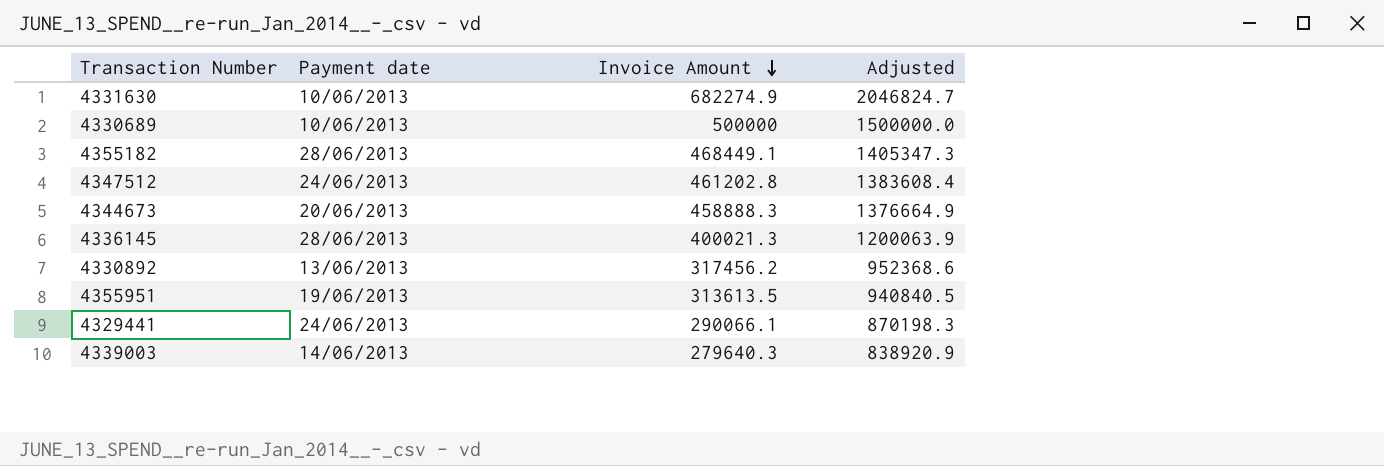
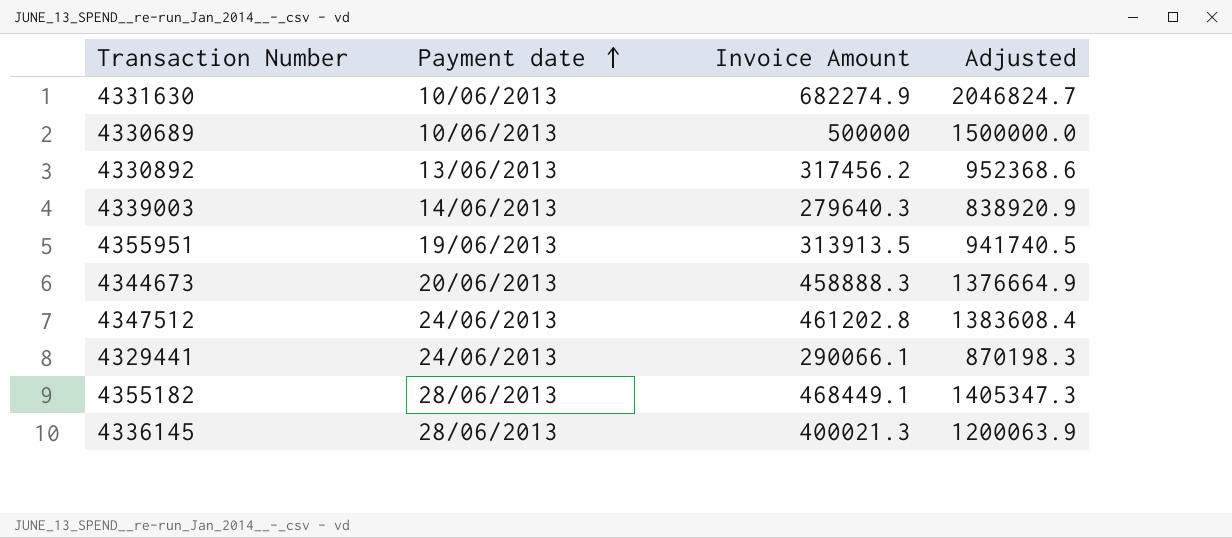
row order: Invoice Amount descending -> Payment date ascending
4355951 | Invoice Amount: 313613.5 -> 313913.5
4355951 | Adjusted: 940840.5 -> 941740.5

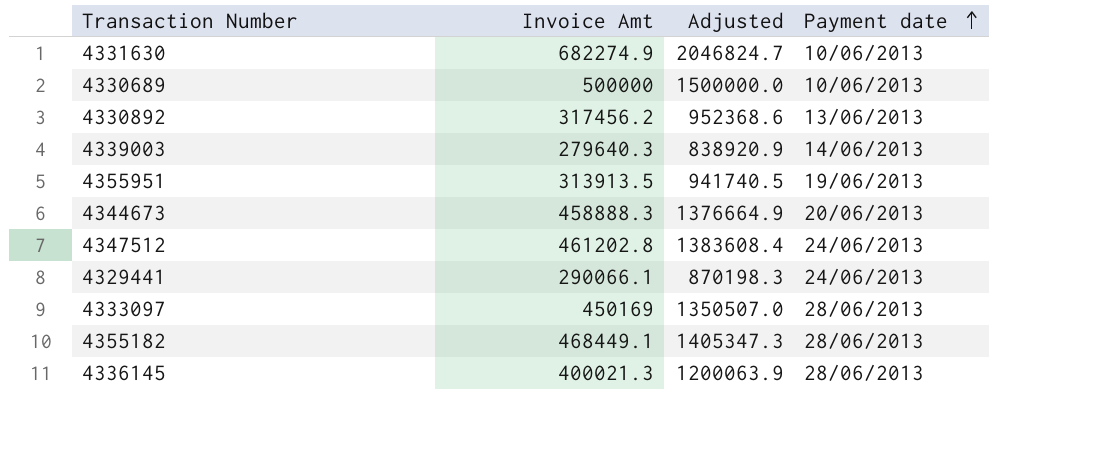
column name: Invoice Amount -> Invoice Amt
column Payment date | position: 2 -> 4
row 4333097: none -> 450169 | 1350507.0 | 28/06/2013

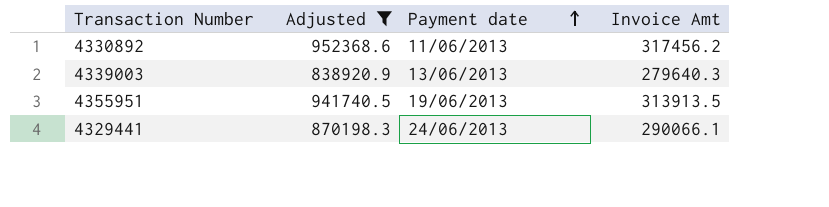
filter: none -> Adjusted <= 952368.6
column Invoice Amt | position: 2 -> 4
4330892 | Payment date: 13/06/2013 -> 11/06/2013
4339003 | Payment date: 14/06/2013 -> 13/06/2013

